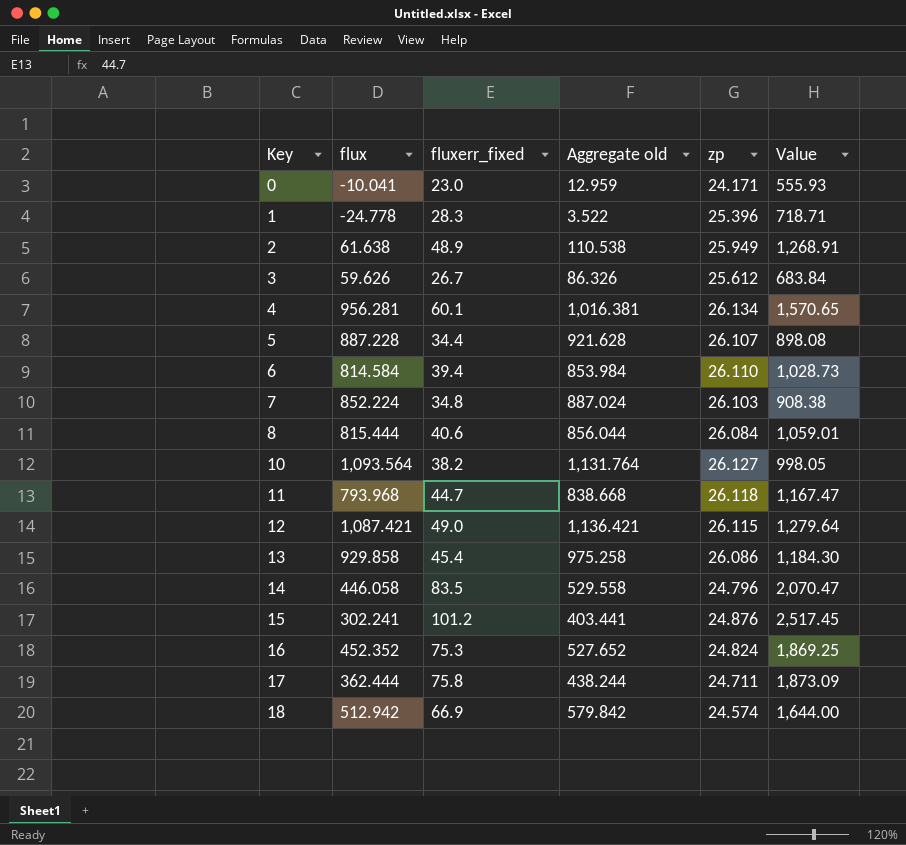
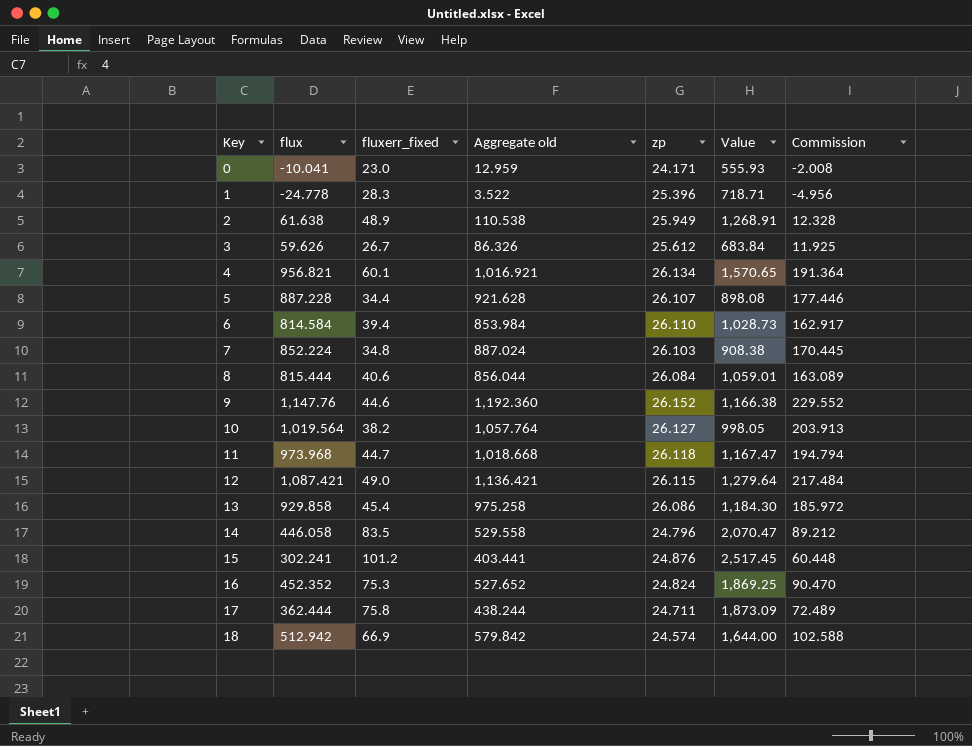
column Commission | formula: none -> [flux] * 0.2
4 | flux: 956.281 -> 956.821
4 | Aggregate old: 1,016.381 -> 1,016.921
row 9: none -> 1,147.76 | 44.6 | 1,192.360 | 26.152 | 1,166.38 | 229.552
10 | flux: 1,093.564 -> 1,019.564
10 | Aggregate old: 1,131.764 -> 1,057.764
11 | flux: 793.968 -> 973.968
11 | Aggregate old: 838.668 -> 1,018.668

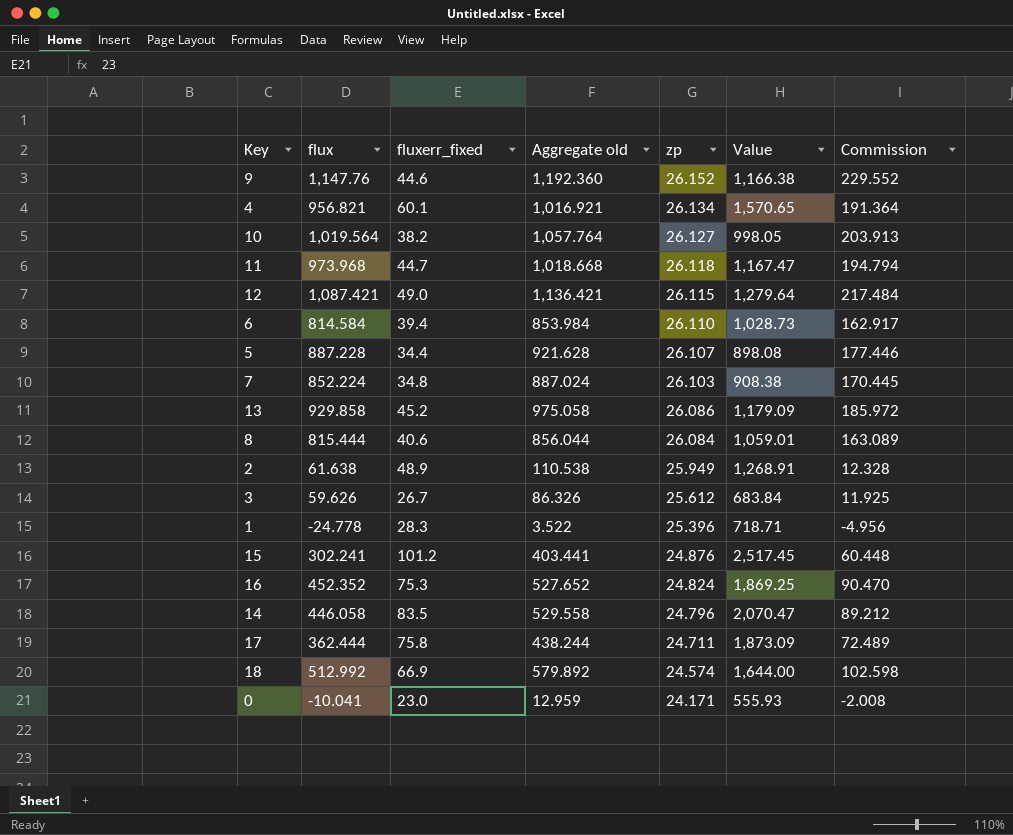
row order: Key ascending -> zp descending
13 | fluxerr_fixed: 45.4 -> 45.2
13 | Aggregate old: 975.258 -> 975.058
13 | Value: 1,184.30 -> 1,179.09
18 | flux: 512.942 -> 512.992
18 | Aggregate old: 579.842 -> 579.892
18 | Commission: 102.588 -> 102.598

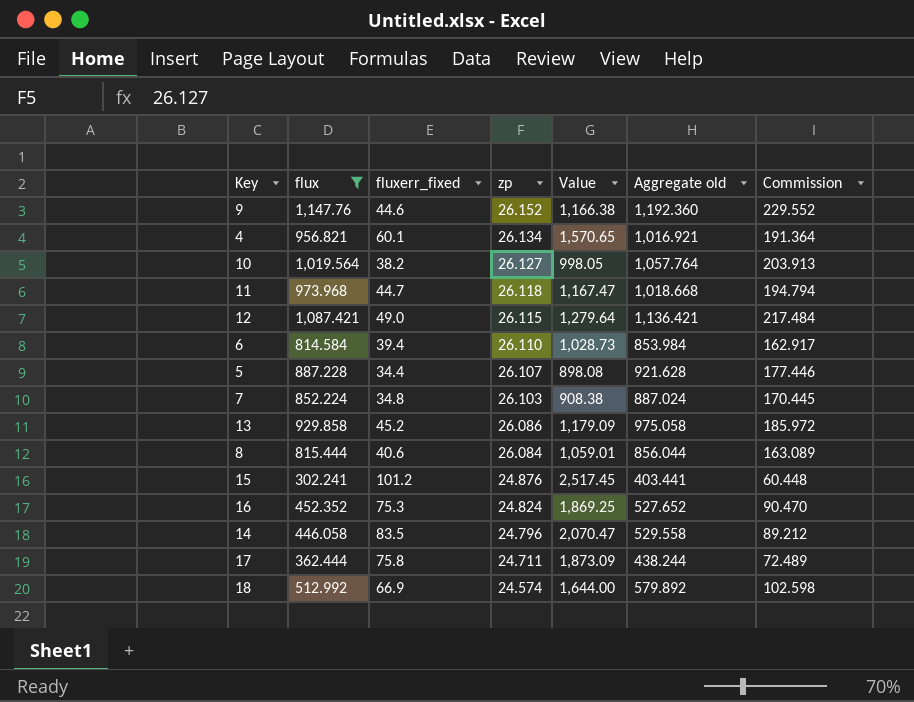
filter: none -> flux >= 302.241
column Aggregate old | position: 4 -> 6

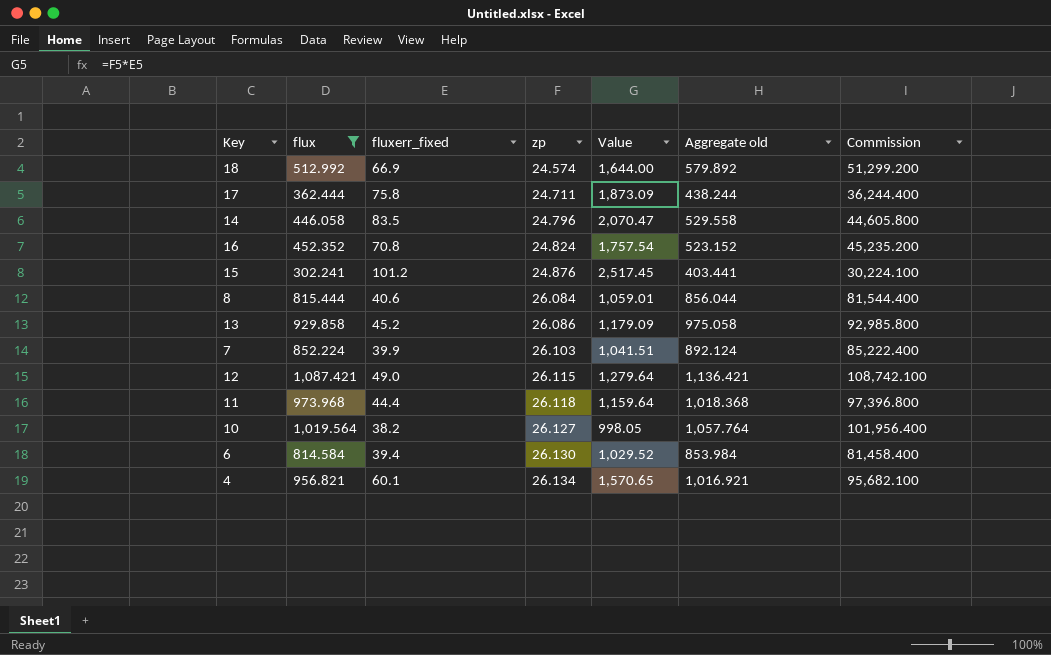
row order: zp descending -> zp ascending
column Commission | formula: [flux] * 0.2 -> [flux] * 100
row 9: 1,147.76 | 44.6 | 26.152 | 1,166.38 | 1,192.360 | 229.552 -> none
row 5: 887.228 | 34.4 | 26.107 | 898.08 | 921.628 | 177.446 -> none
16 | fluxerr_fixed: 75.3 -> 70.8
16 | Value: 1,869.25 -> 1,757.54
16 | Aggregate old: 527.652 -> 523.152
7 | fluxerr_fixed: 34.8 -> 39.9
7 | Value: 908.38 -> 1,041.51
7 | Aggregate old: 887.024 -> 892.124
11 | fluxerr_fixed: 44.7 -> 44.4
11 | Value: 1,167.47 -> 1,159.64
11 | Aggregate old: 1,018.668 -> 1,018.368
6 | zp: 26.110 -> 26.130
6 | Value: 1,028.73 -> 1,029.52

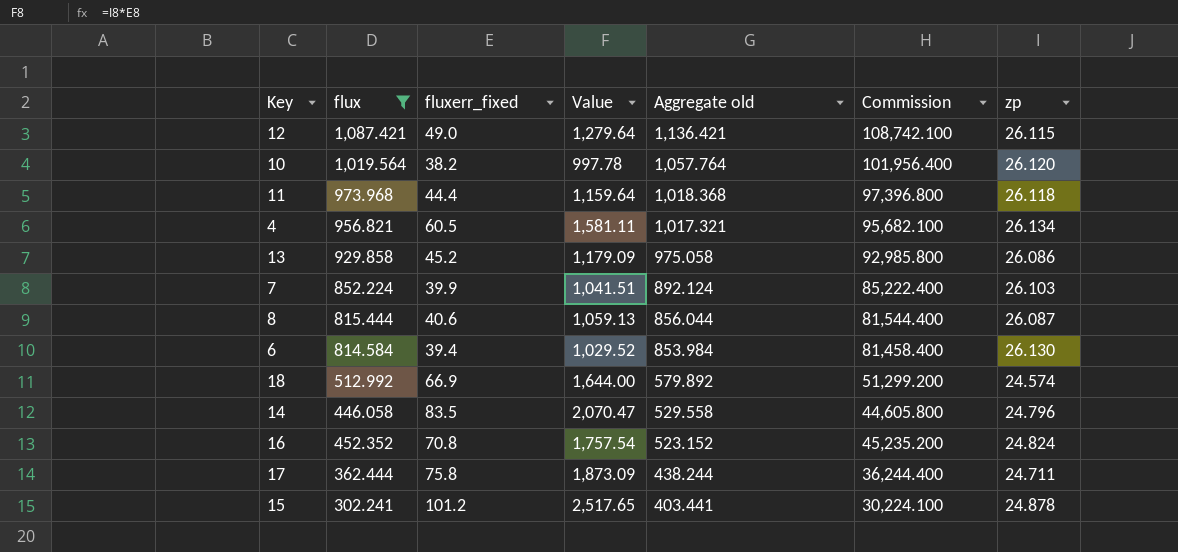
row order: zp ascending -> Aggregate old descending
column zp | position: 4 -> 7
10 | Value: 998.05 -> 997.78
10 | zp: 26.127 -> 26.120
4 | fluxerr_fixed: 60.1 -> 60.5
4 | Value: 1,570.65 -> 1,581.11
4 | Aggregate old: 1,016.921 -> 1,017.321
8 | Value: 1,059.01 -> 1,059.13
8 | zp: 26.084 -> 26.087
15 | Value: 2,517.45 -> 2,517.65
15 | zp: 24.876 -> 24.878

